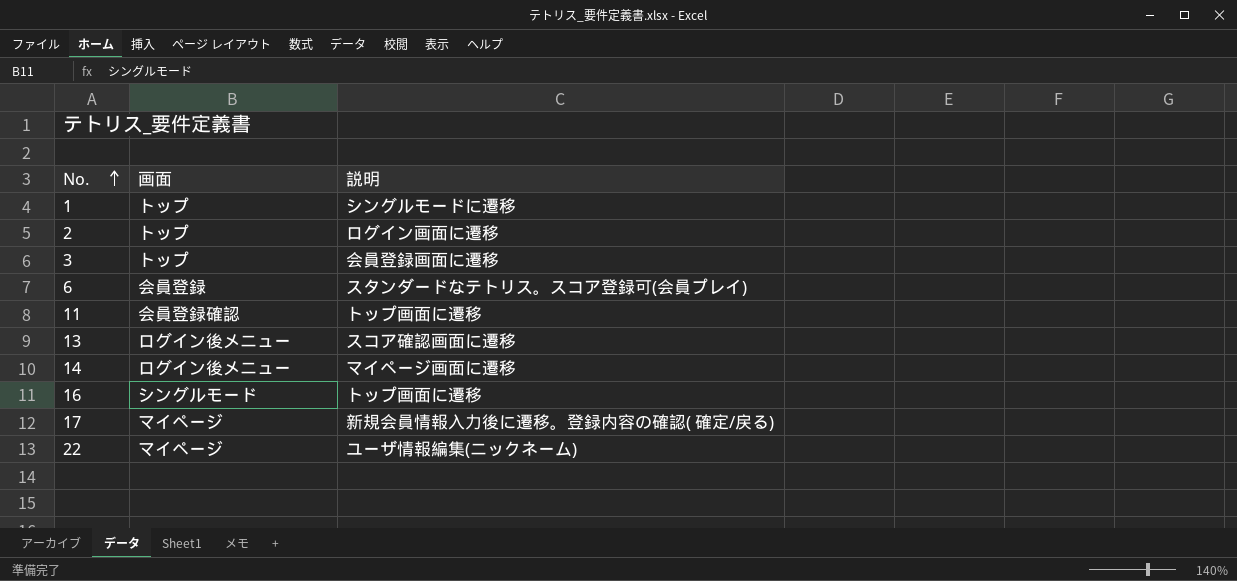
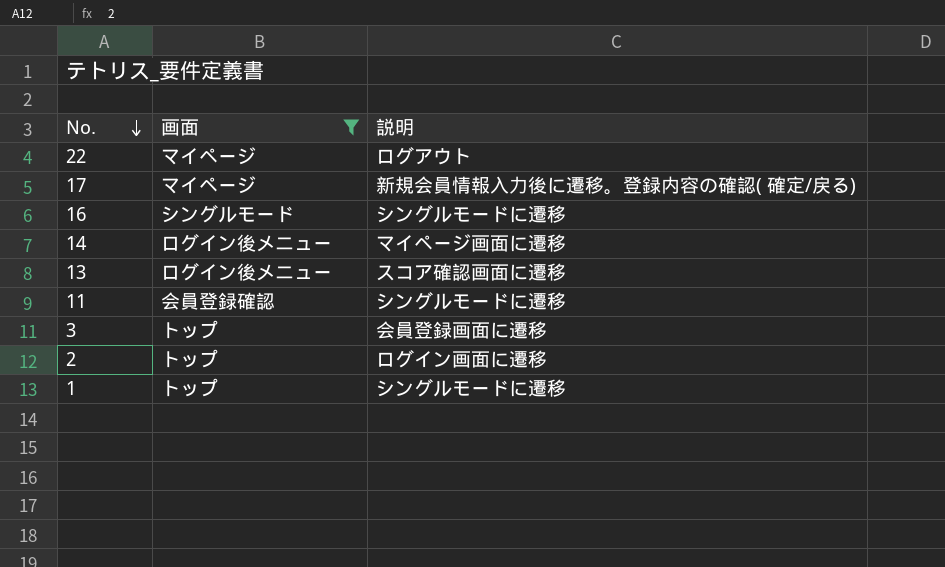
filter: none -> 画面 != 会員登録
row order: No. ascending -> No. descending
22 | 説明: ユーザ情報編集(ニックネーム) -> ログアウト
16 | 説明: トップ画面に遷移 -> シングルモードに遷移
11 | 説明: トップ画面に遷移 -> シングルモードに遷移

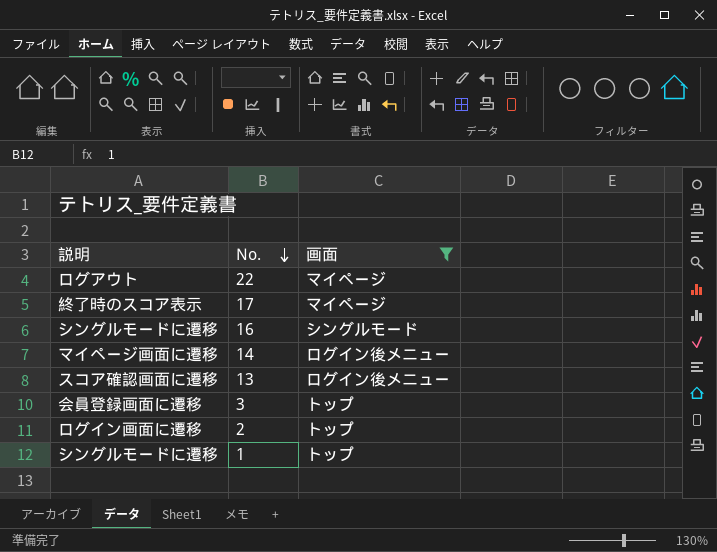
column 説明 | position: 3 -> 1
row 11: 会員登録確認 | シングルモードに遷移 -> none
17 | 説明: 新規会員情報入力後に遷移。登録内容の確認( 確定/戻る) -> 終了時のスコア表示

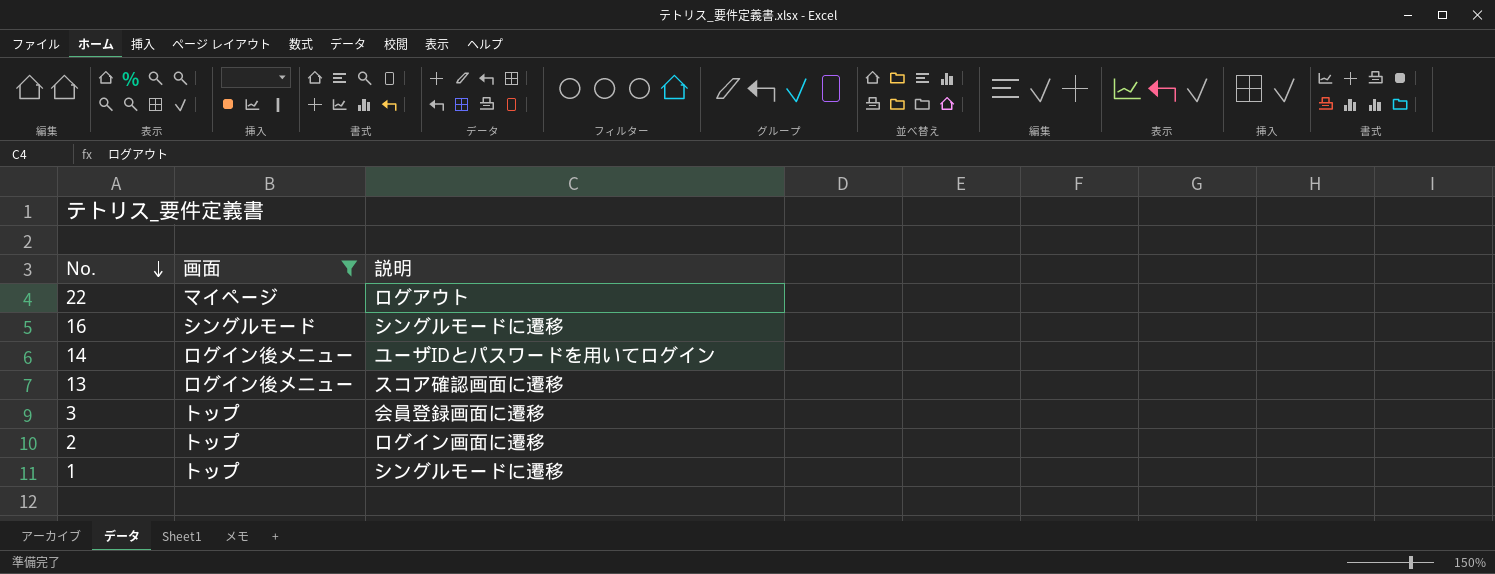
column 説明 | position: 1 -> 3
row 17: 終了時のスコア表示 | マイページ -> none
14 | 説明: マイページ画面に遷移 -> ユーザIDとパスワードを用いてログイン

